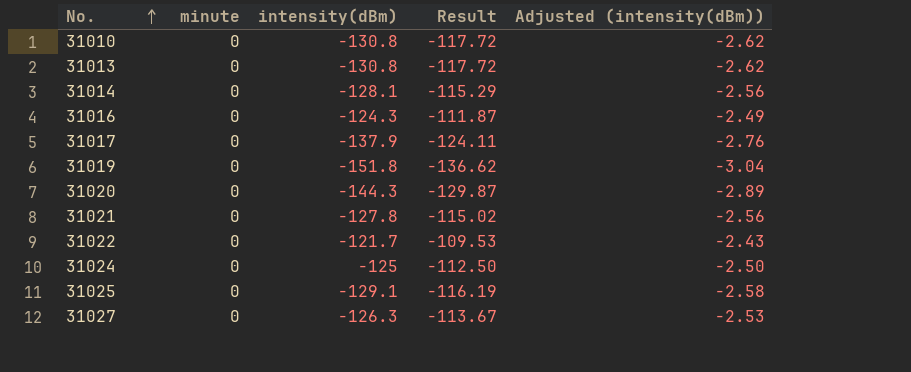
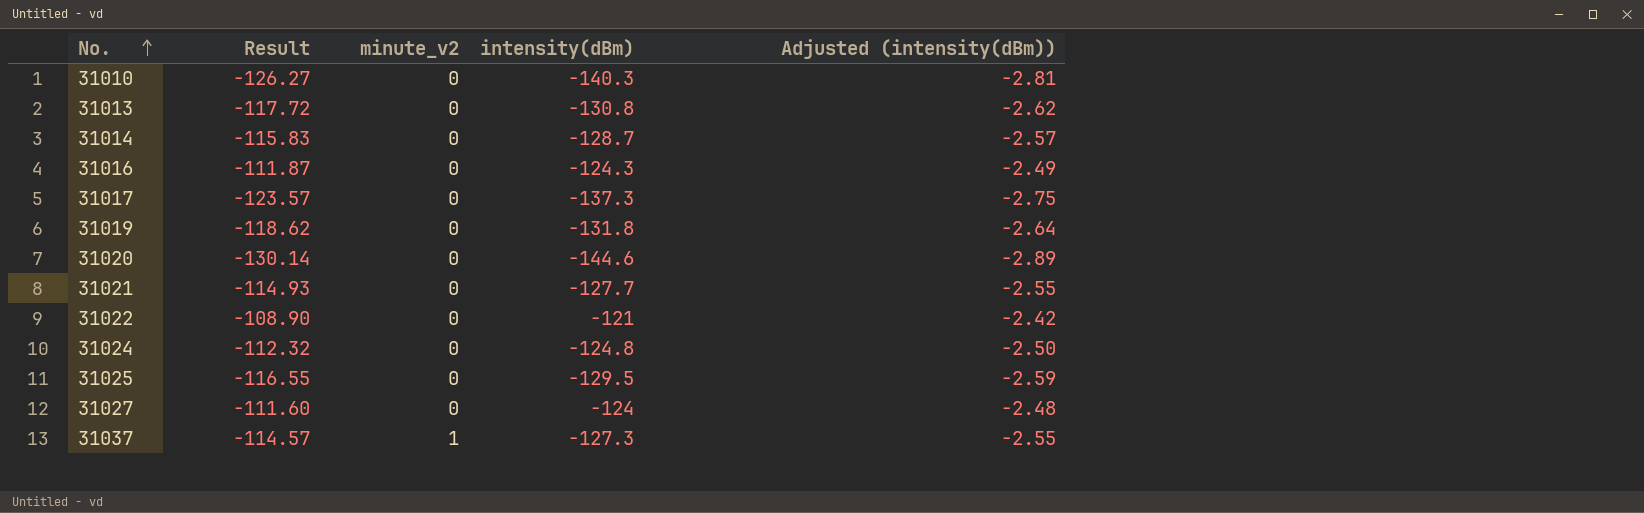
column Result | position: 4 -> 2
column name: minute -> minute_v2
31010 | Result: -117.72 -> -126.27
31010 | intensity(dBm): -130.8 -> -140.3
31010 | Adjusted (intensity(dBm)): -2.62 -> -2.81
31014 | Result: -115.29 -> -115.83
31014 | intensity(dBm): -128.1 -> -128.7
31014 | Adjusted (intensity(dBm)): -2.56 -> -2.57
31017 | Result: -124.11 -> -123.57
31017 | intensity(dBm): -137.9 -> -137.3
31017 | Adjusted (intensity(dBm)): -2.76 -> -2.75
31019 | Result: -136.62 -> -118.62
31019 | intensity(dBm): -151.8 -> -131.8
31019 | Adjusted (intensity(dBm)): -3.04 -> -2.64
31020 | Result: -129.87 -> -130.14
31020 | intensity(dBm): -144.3 -> -144.6
31021 | Result: -115.02 -> -114.93
31021 | intensity(dBm): -127.8 -> -127.7
31021 | Adjusted (intensity(dBm)): -2.56 -> -2.55
31022 | Result: -109.53 -> -108.90
31022 | intensity(dBm): -121.7 -> -121
31022 | Adjusted (intensity(dBm)): -2.43 -> -2.42
31024 | Result: -112.50 -> -112.32
31024 | intensity(dBm): -125 -> -124.8
31025 | Result: -116.19 -> -116.55
31025 | intensity(dBm): -129.1 -> -129.5
31025 | Adjusted (intensity(dBm)): -2.58 -> -2.59
31027 | Result: -113.67 -> -111.60
31027 | intensity(dBm): -126.3 -> -124
31027 | Adjusted (intensity(dBm)): -2.53 -> -2.48
row 31037: none -> -114.57 | 1 | -127.3 | -2.55

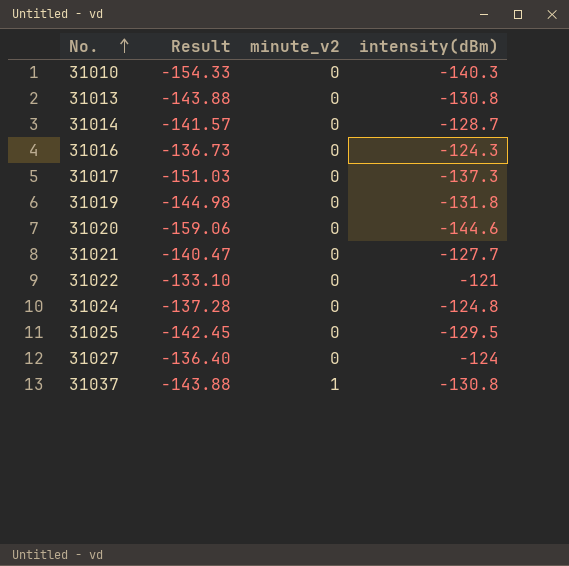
column Adjusted (intensity(dBm)) | formula: [intensity(dBm)] * 0.02 -> none
column Result | formula: [intensity(dBm)] * 0.9 -> [intensity(dBm)] * 1.1
31037 | intensity(dBm): -127.3 -> -130.8

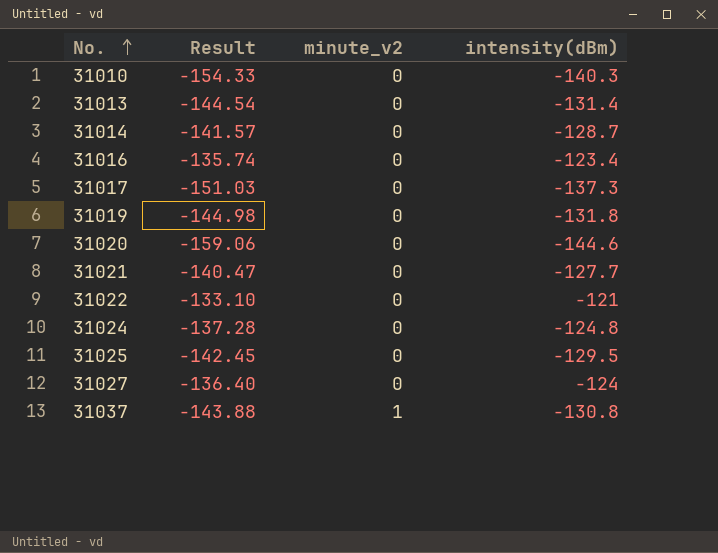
31013 | Result: -143.88 -> -144.54
31013 | intensity(dBm): -130.8 -> -131.4
31016 | Result: -136.73 -> -135.74
31016 | intensity(dBm): -124.3 -> -123.4

